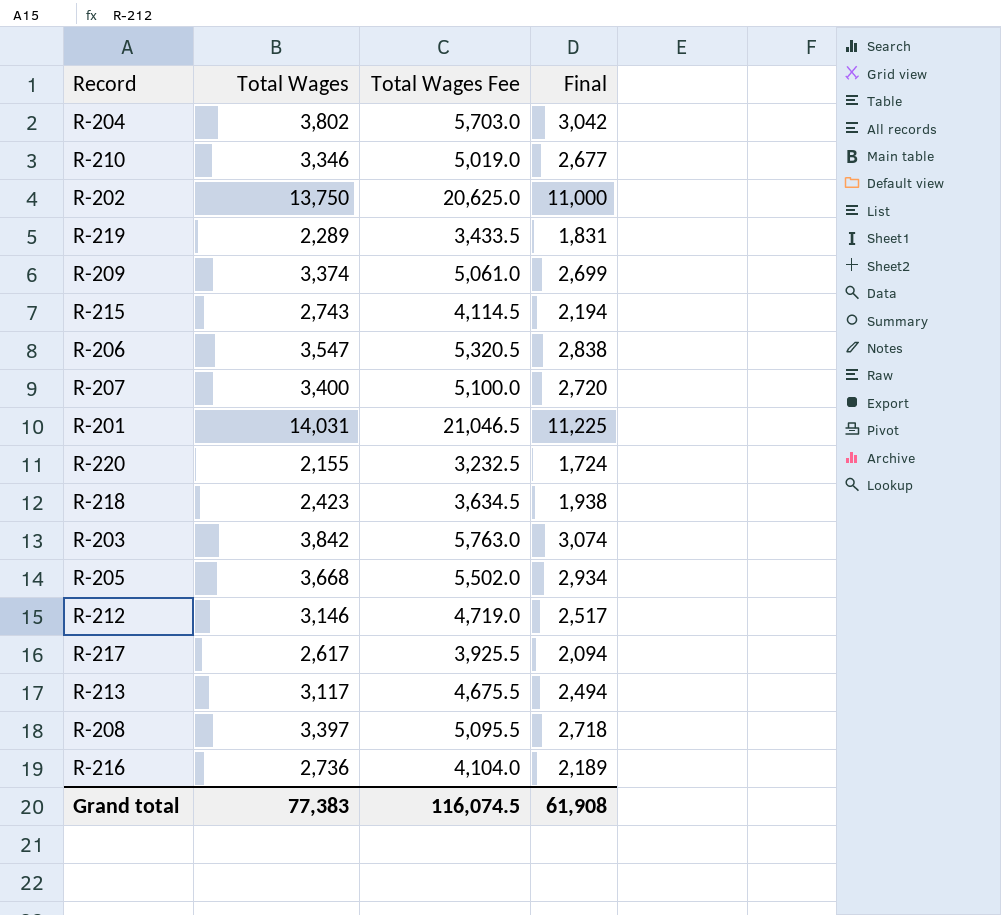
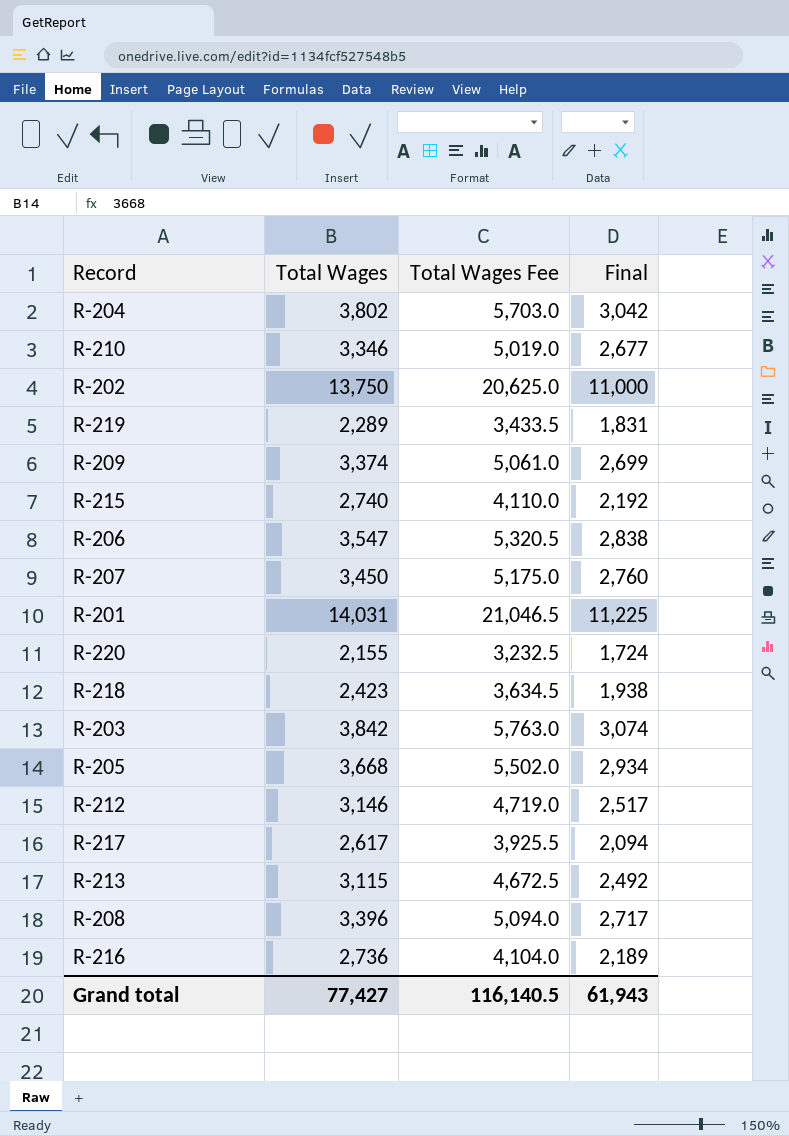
R-215 | Total Wages: 2,743 -> 2,740
R-215 | Total Wages Fee: 4,114.5 -> 4,110.0
R-215 | Final: 2,194 -> 2,192
R-207 | Total Wages: 3,400 -> 3,450
R-207 | Total Wages Fee: 5,100.0 -> 5,175.0
R-207 | Final: 2,720 -> 2,760
R-213 | Total Wages: 3,117 -> 3,115
R-213 | Total Wages Fee: 4,675.5 -> 4,672.5
R-213 | Final: 2,494 -> 2,492
R-208 | Total Wages: 3,397 -> 3,396
R-208 | Total Wages Fee: 5,095.5 -> 5,094.0
R-208 | Final: 2,718 -> 2,717
Grand total | Total Wages: 77,383 -> 77,427
Grand total | Total Wages Fee: 116,074.5 -> 116,140.5
Grand total | Final: 61,908 -> 61,943

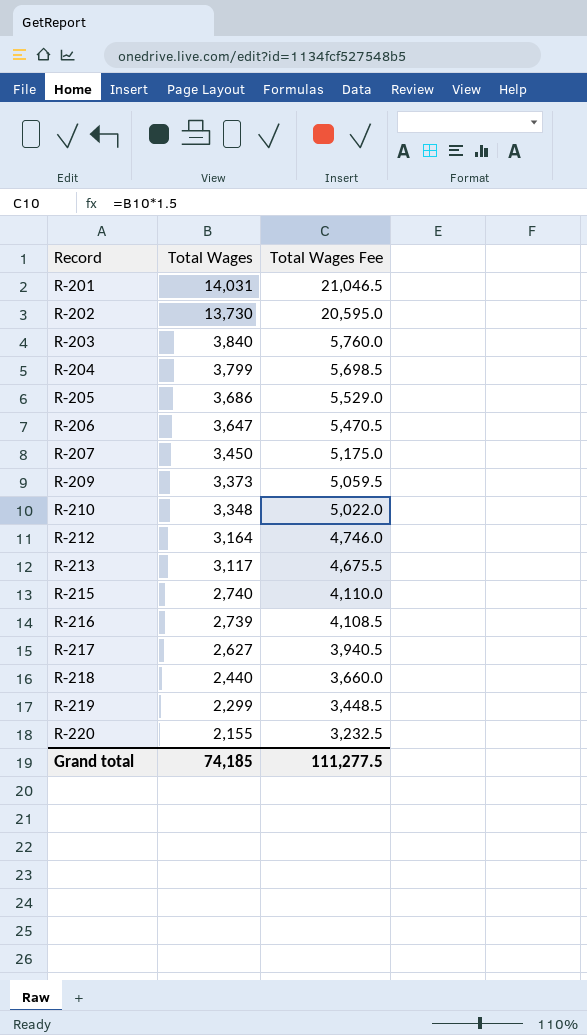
row order: none -> Record ascending
column Final | formula: [Total Wages] * 0.8 -> none
row R-208: 3,396 | 5,094.0 | 2,717 -> none
R-202 | Total Wages: 13,750 -> 13,730
R-202 | Total Wages Fee: 20,625.0 -> 20,595.0
R-203 | Total Wages: 3,842 -> 3,840
R-203 | Total Wages Fee: 5,763.0 -> 5,760.0
R-204 | Total Wages: 3,802 -> 3,799
R-204 | Total Wages Fee: 5,703.0 -> 5,698.5
R-205 | Total Wages: 3,668 -> 3,686
R-205 | Total Wages Fee: 5,502.0 -> 5,529.0
R-206 | Total Wages: 3,547 -> 3,647
R-206 | Total Wages Fee: 5,320.5 -> 5,470.5
R-209 | Total Wages: 3,374 -> 3,373
R-209 | Total Wages Fee: 5,061.0 -> 5,059.5
R-210 | Total Wages: 3,346 -> 3,348
R-210 | Total Wages Fee: 5,019.0 -> 5,022.0
R-212 | Total Wages: 3,146 -> 3,164
R-212 | Total Wages Fee: 4,719.0 -> 4,746.0
R-213 | Total Wages: 3,115 -> 3,117
R-213 | Total Wages Fee: 4,672.5 -> 4,675.5
R-216 | Total Wages: 2,736 -> 2,739
R-216 | Total Wages Fee: 4,104.0 -> 4,108.5
R-217 | Total Wages: 2,617 -> 2,627
R-217 | Total Wages Fee: 3,925.5 -> 3,940.5
R-218 | Total Wages: 2,423 -> 2,440
R-218 | Total Wages Fee: 3,634.5 -> 3,660.0
R-219 | Total Wages: 2,289 -> 2,299
R-219 | Total Wages Fee: 3,433.5 -> 3,448.5
Grand total | Total Wages: 77,427 -> 74,185
Grand total | Total Wages Fee: 116,140.5 -> 111,277.5

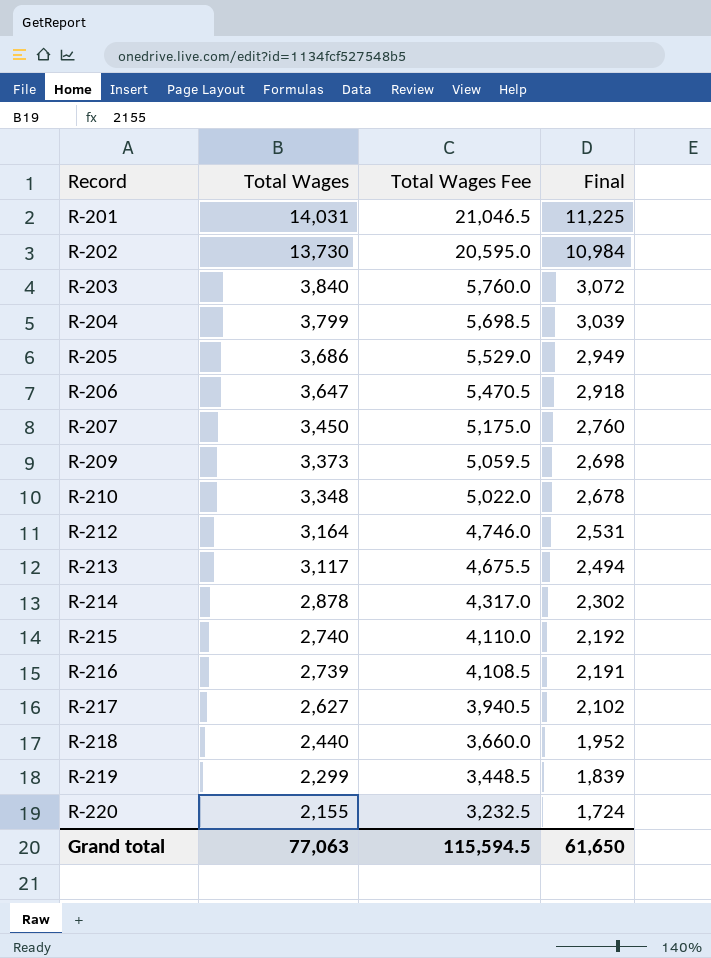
column Final | formula: none -> [Total Wages] * 0.8
row R-214: none -> 2,878 | 4,317.0 | 2,302
Grand total | Total Wages: 74,185 -> 77,063
Grand total | Total Wages Fee: 111,277.5 -> 115,594.5

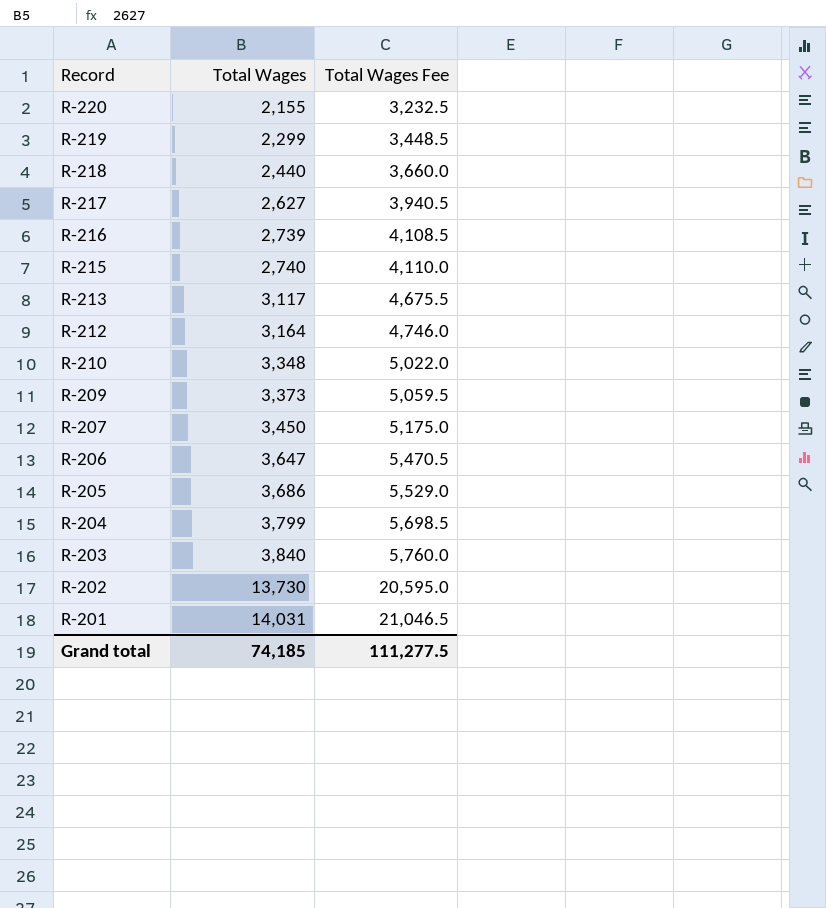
row order: Record ascending -> Record descending
column Final | formula: [Total Wages] * 0.8 -> none
row R-214: 2,878 | 4,317.0 | 2,302 -> none
Grand total | Total Wages: 77,063 -> 74,185
Grand total | Total Wages Fee: 115,594.5 -> 111,277.5

